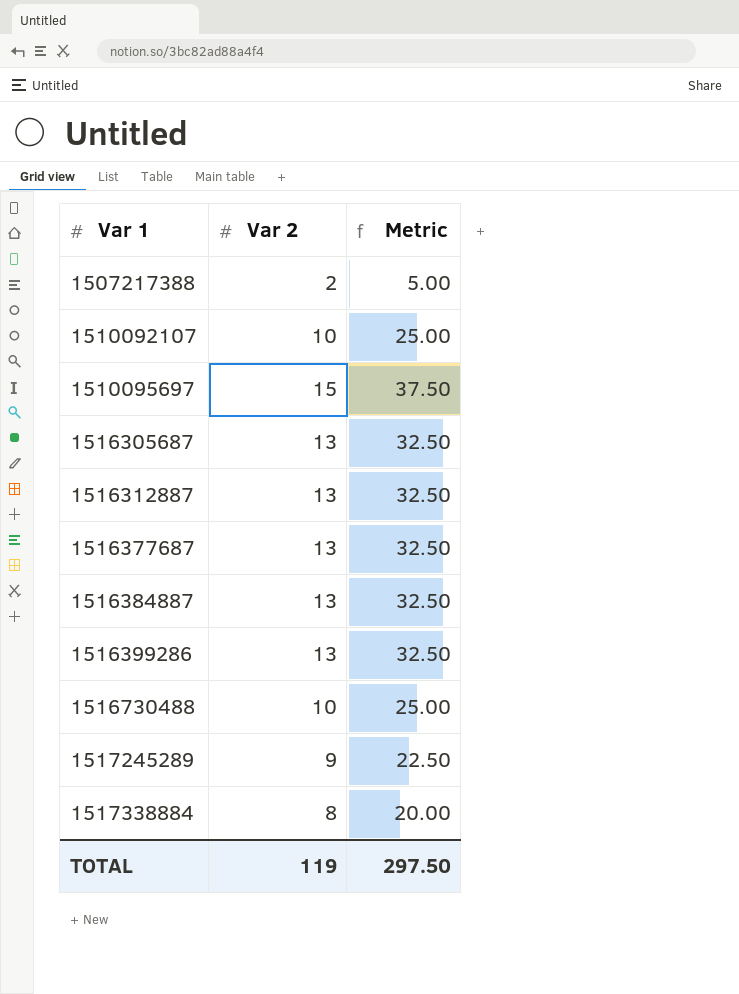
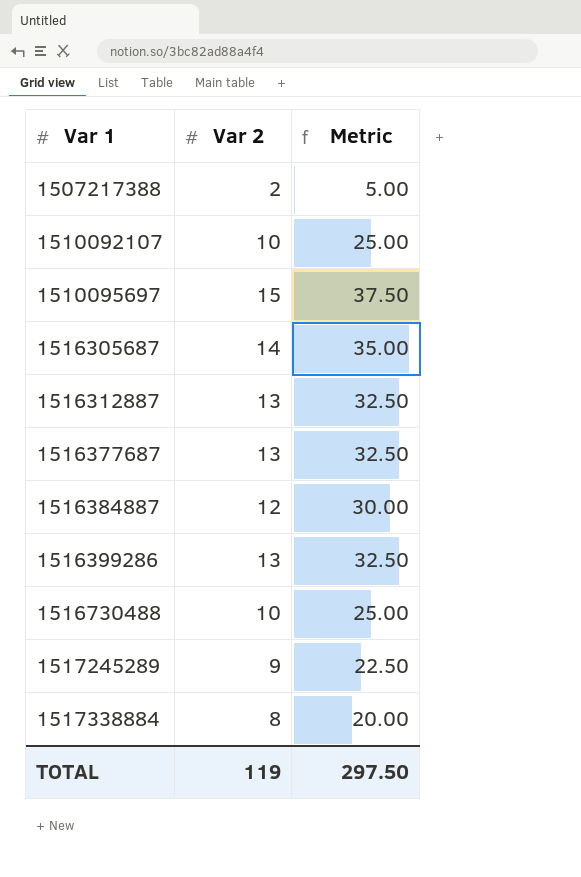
1516305687 | Var 2: 13 -> 14
1516305687 | Metric: 32.50 -> 35.00
1516384887 | Var 2: 13 -> 12
1516384887 | Metric: 32.50 -> 30.00

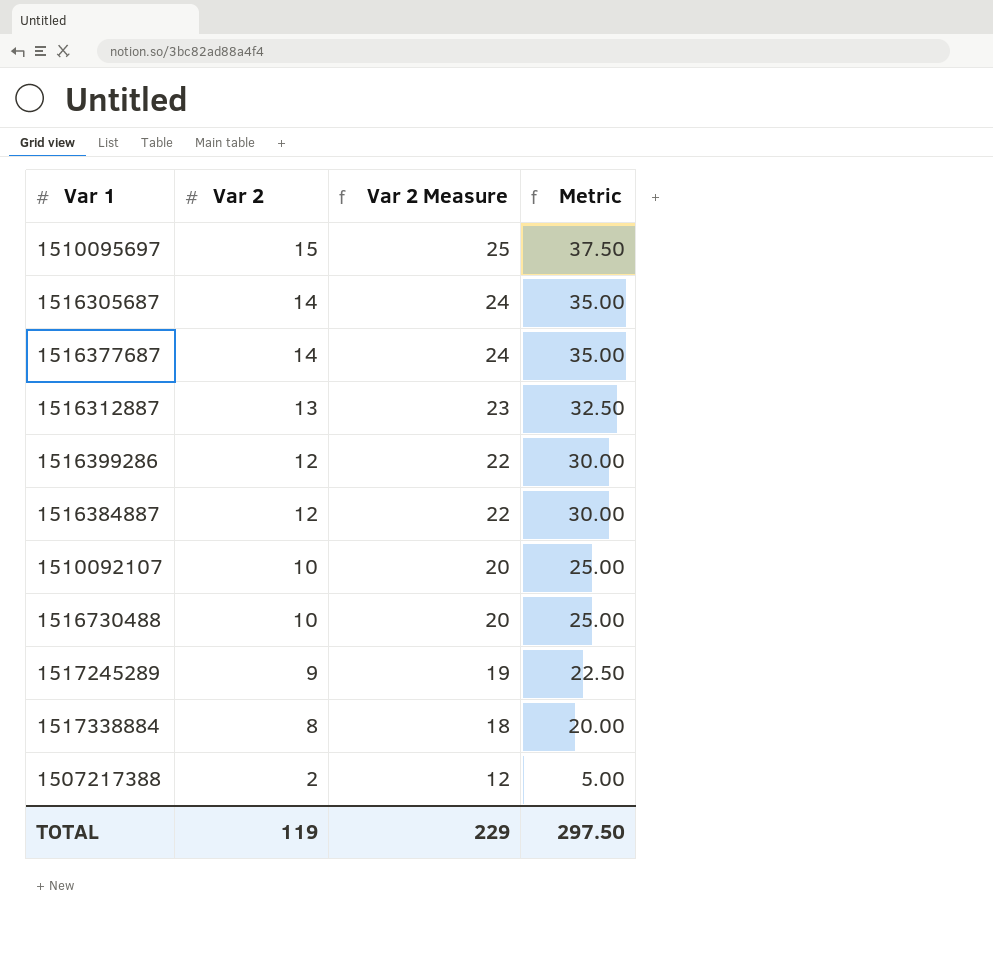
row order: Var 1 ascending -> Var 2 descending
column Var 2 Measure | formula: none -> [Var 2] + 10
1516377687 | Var 2: 13 -> 14
1516377687 | Metric: 32.50 -> 35.00
1516399286 | Var 2: 13 -> 12
1516399286 | Metric: 32.50 -> 30.00

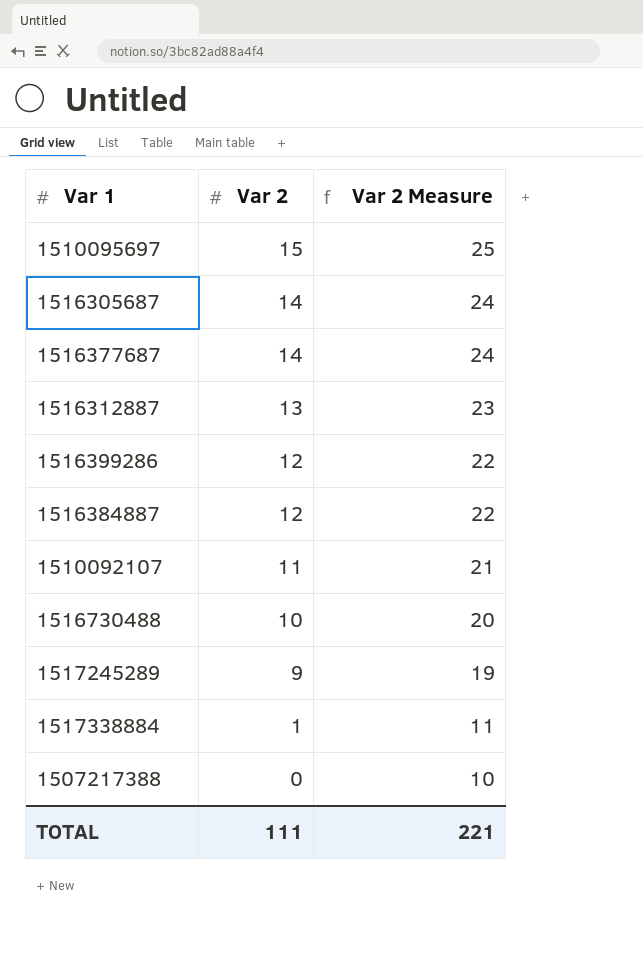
column Metric | formula: [Var 2] * 2.5 -> none
1510092107 | Var 2: 10 -> 11
1510092107 | Var 2 Measure: 20 -> 21
1517338884 | Var 2: 8 -> 1
1517338884 | Var 2 Measure: 18 -> 11
1507217388 | Var 2: 2 -> 0
1507217388 | Var 2 Measure: 12 -> 10
TOTAL | Var 2: 119 -> 111
TOTAL | Var 2 Measure: 229 -> 221

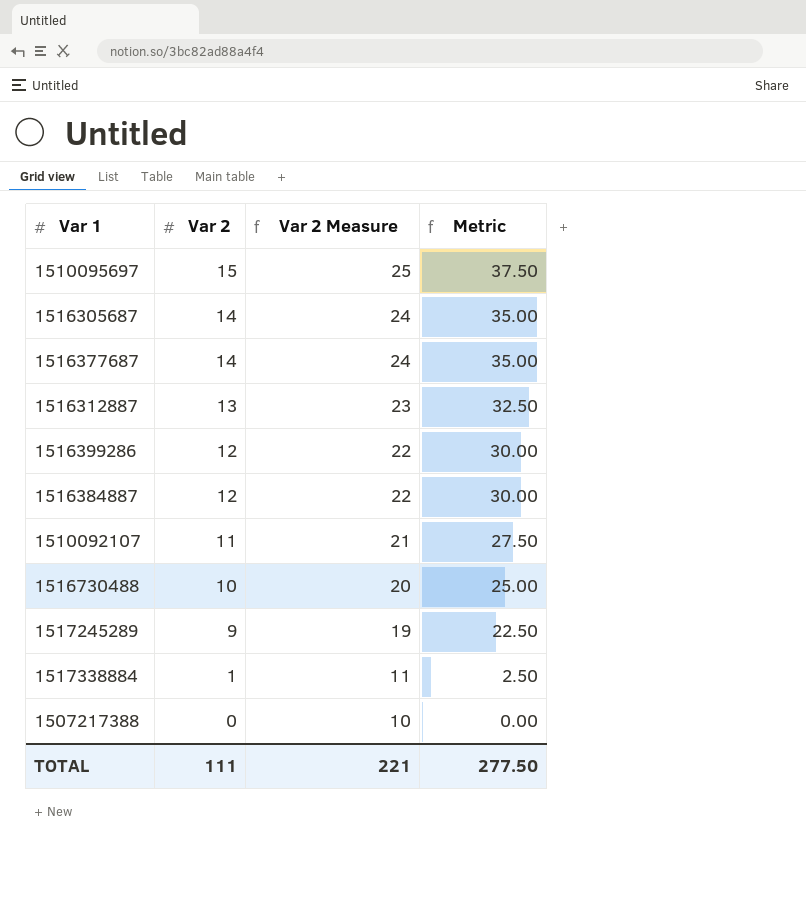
column Metric | formula: none -> [Var 2] * 2.5

